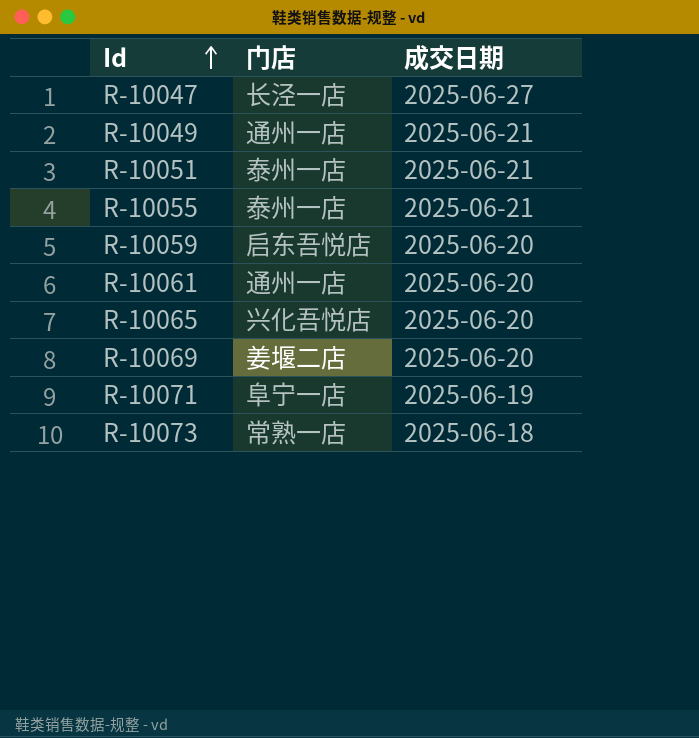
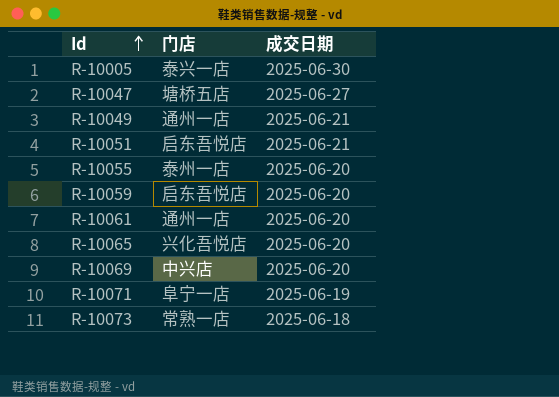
row R-10005: none -> 泰兴一店 | 2025-06-30
R-10047 | 门店: 长泾一店 -> 塘桥五店
R-10051 | 门店: 泰州一店 -> 启东吾悦店
R-10055 | 成交日期: 2025-06-21 -> 2025-06-20
R-10069 | 门店: 姜堰二店 -> 中兴店

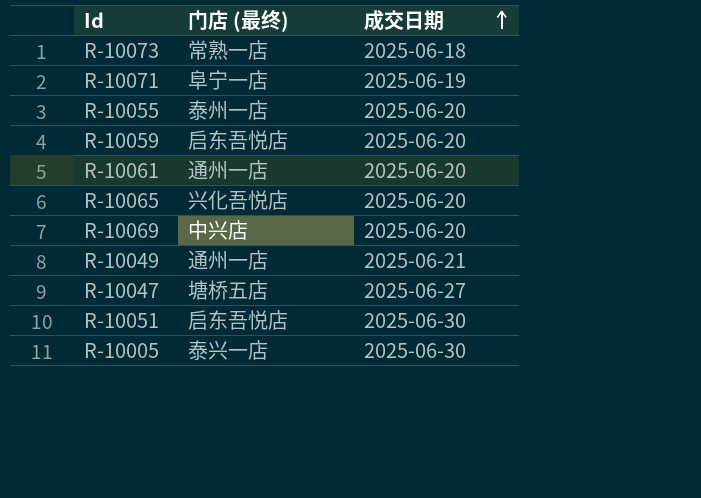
row order: Id ascending -> 成交日期 ascending
column name: 门店 -> 门店 (最终)
R-10051 | 成交日期: 2025-06-21 -> 2025-06-30

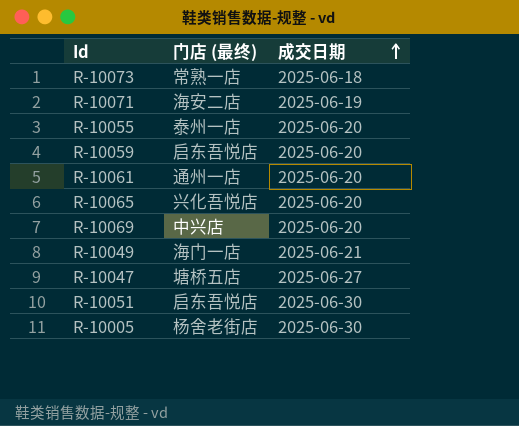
R-10071 | 门店 (最终): 阜宁一店 -> 海安二店
R-10049 | 门店 (最终): 通州一店 -> 海门一店
R-10005 | 门店 (最终): 泰兴一店 -> 杨舍老街店

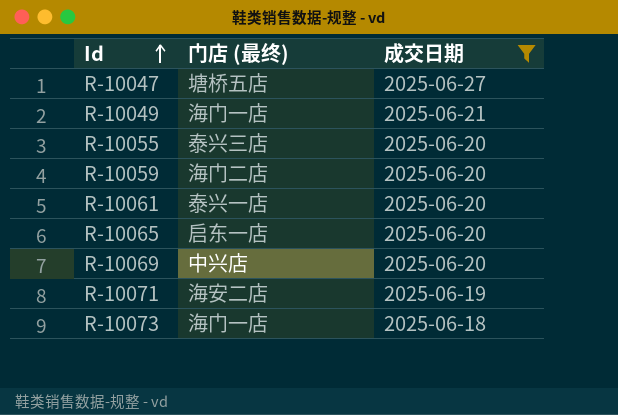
filter: none -> 成交日期 != 2025-06-30
row order: 成交日期 ascending -> Id ascending
R-10055 | 门店 (最终): 泰州一店 -> 泰兴三店
R-10059 | 门店 (最终): 启东吾悦店 -> 海门二店
R-10061 | 门店 (最终): 通州一店 -> 泰兴一店
R-10065 | 门店 (最终): 兴化吾悦店 -> 启东一店
R-10073 | 门店 (最终): 常熟一店 -> 海门一店

